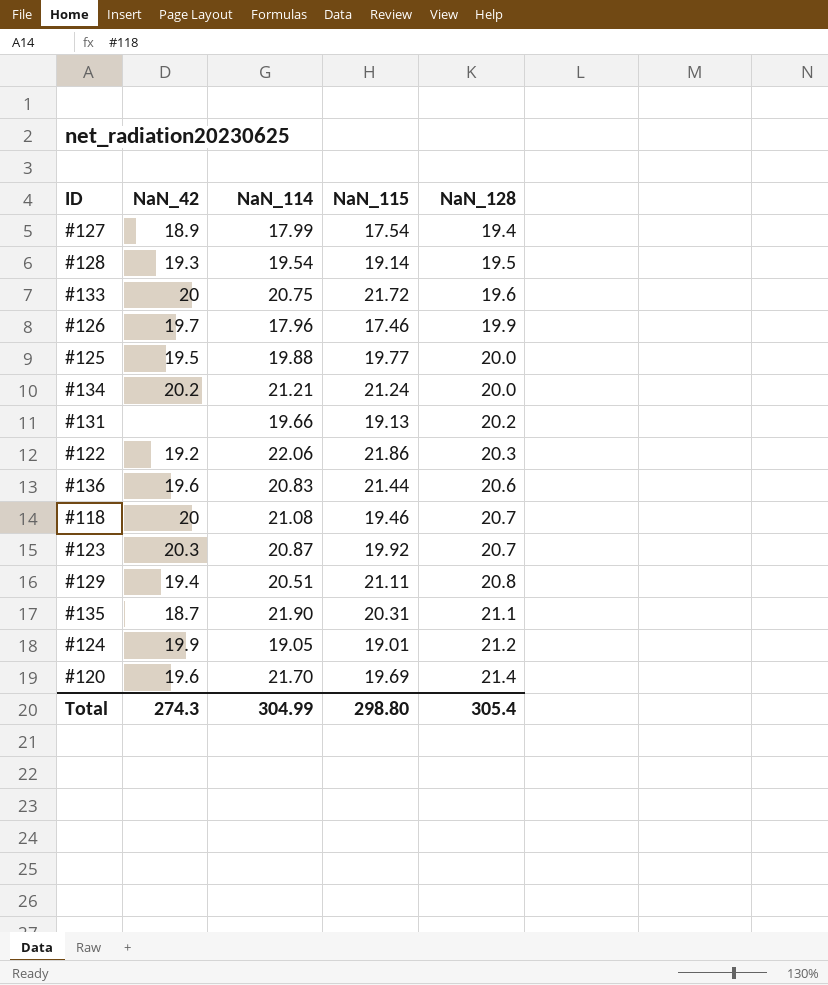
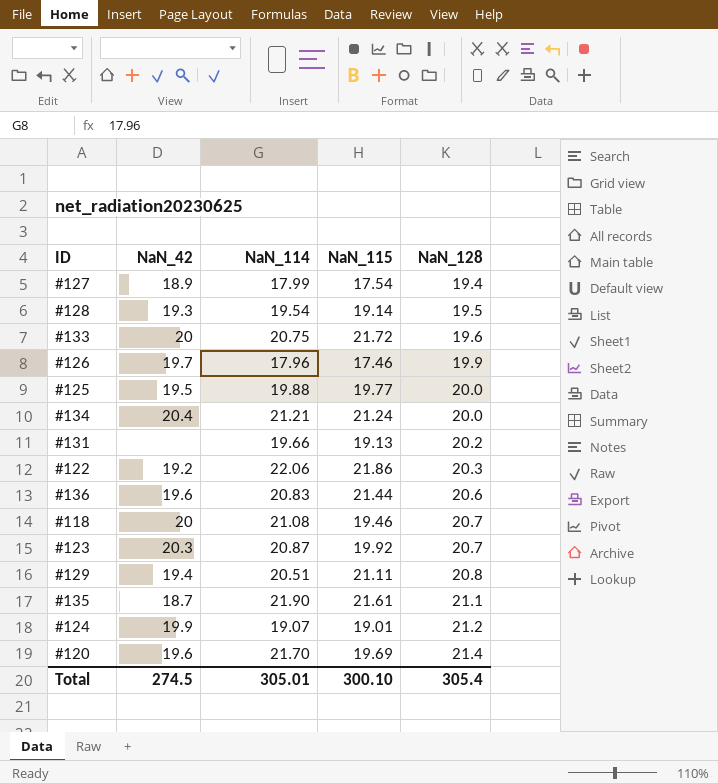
#134 | NaN_42: 20.2 -> 20.4
#135 | NaN_115: 20.31 -> 21.61
#124 | NaN_114: 19.05 -> 19.07
Total | NaN_42: 274.3 -> 274.5
Total | NaN_114: 304.99 -> 305.01
Total | NaN_115: 298.80 -> 300.10

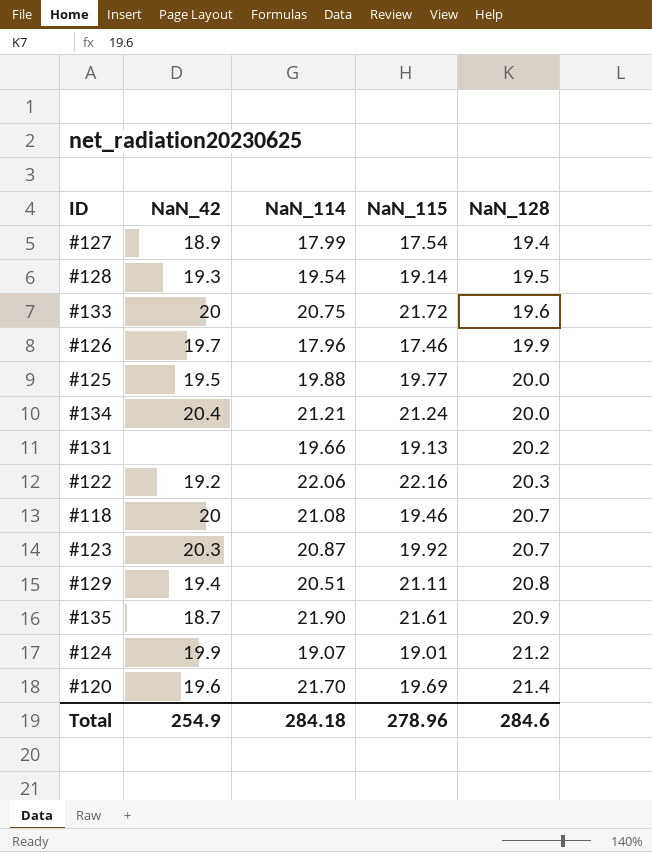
row #136: 19.6 | 20.83 | 21.44 | 20.6 -> none
#122 | NaN_115: 21.86 -> 22.16
#135 | NaN_128: 21.1 -> 20.9
Total | NaN_42: 274.5 -> 254.9
Total | NaN_114: 305.01 -> 284.18
Total | NaN_115: 300.10 -> 278.96
Total | NaN_128: 305.4 -> 284.6

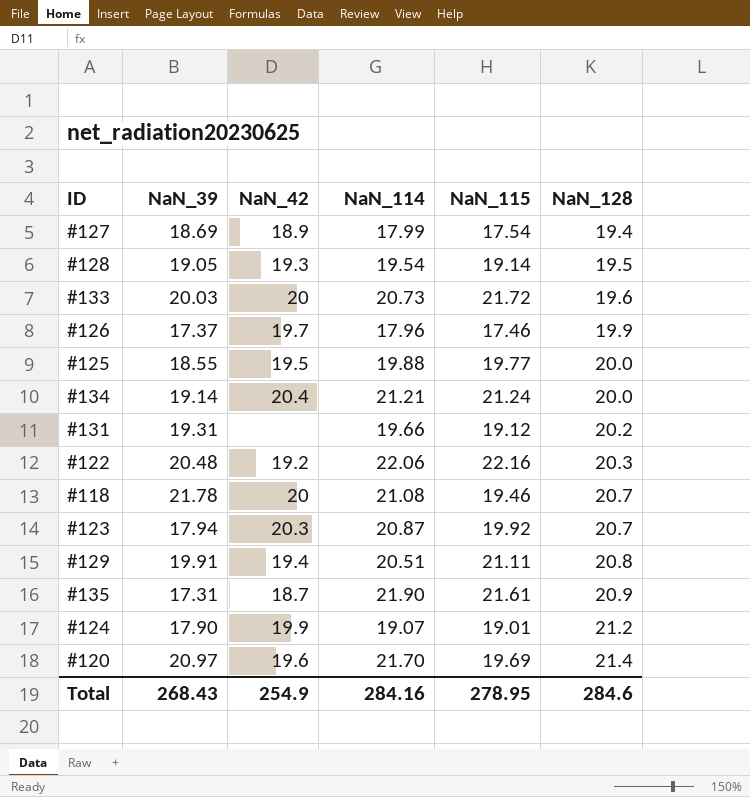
column NaN_39 | position: none -> 2
#133 | NaN_114: 20.75 -> 20.73
#131 | NaN_115: 19.13 -> 19.12
Total | NaN_114: 284.18 -> 284.16
Total | NaN_115: 278.96 -> 278.95

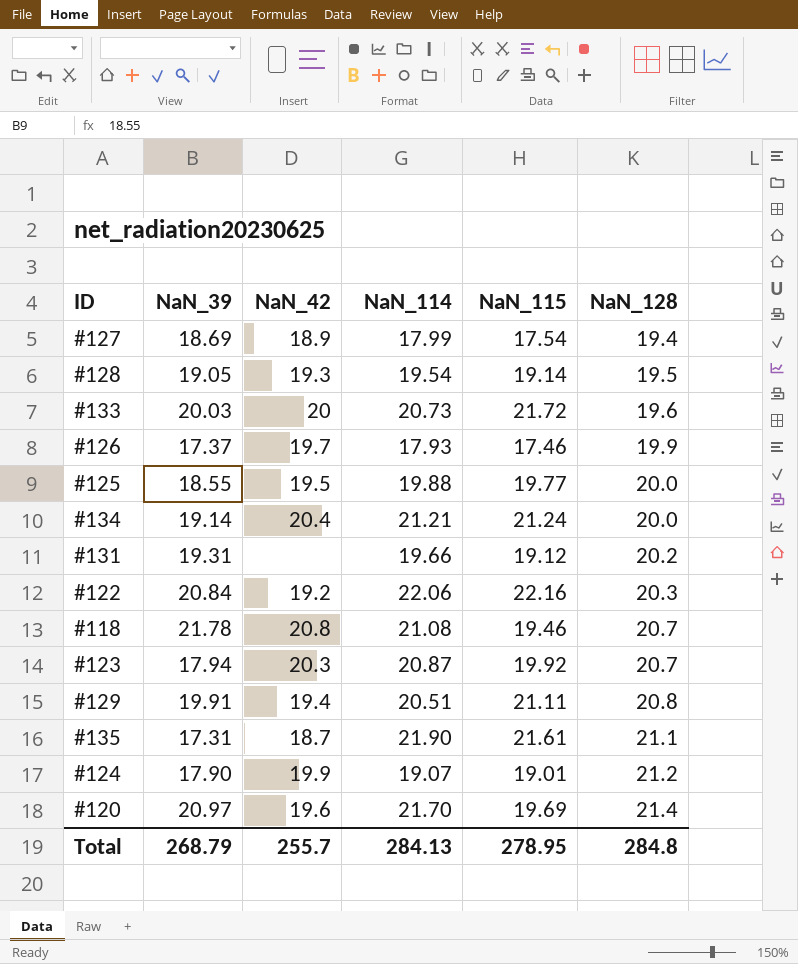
#126 | NaN_114: 17.96 -> 17.93
#122 | NaN_39: 20.48 -> 20.84
#118 | NaN_42: 20 -> 20.8
#135 | NaN_128: 20.9 -> 21.1
Total | NaN_39: 268.43 -> 268.79
Total | NaN_42: 254.9 -> 255.7
Total | NaN_114: 284.16 -> 284.13
Total | NaN_128: 284.6 -> 284.8

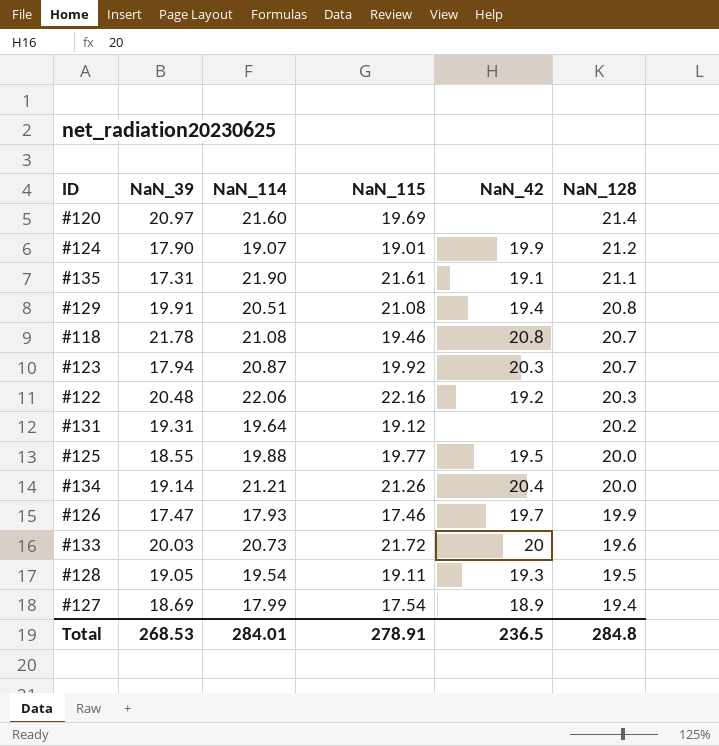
row order: NaN_128 ascending -> NaN_128 descending
column NaN_42 | position: 3 -> 5
#120 | NaN_114: 21.70 -> 21.60
#120 | NaN_42: 19.6 -> none
#135 | NaN_42: 18.7 -> 19.1
#129 | NaN_115: 21.11 -> 21.08
#122 | NaN_39: 20.84 -> 20.48
#131 | NaN_114: 19.66 -> 19.64
#134 | NaN_115: 21.24 -> 21.26
#126 | NaN_39: 17.37 -> 17.47
#128 | NaN_115: 19.14 -> 19.11
Total | NaN_39: 268.79 -> 268.53
Total | NaN_114: 284.13 -> 284.01
Total | NaN_115: 278.95 -> 278.91
Total | NaN_42: 255.7 -> 236.5

